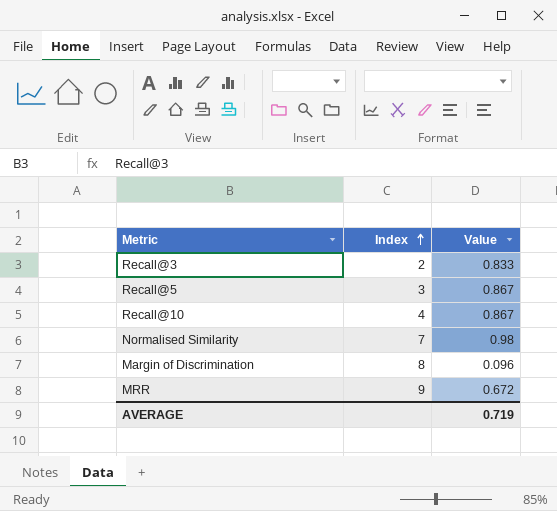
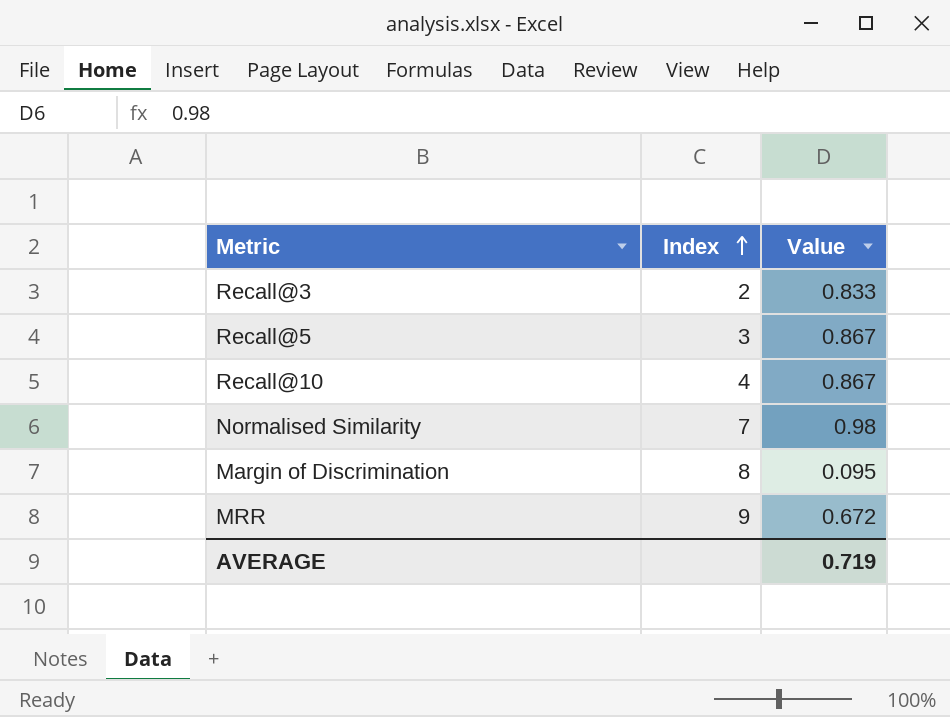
Margin of Discrimination | Value: 0.096 -> 0.095

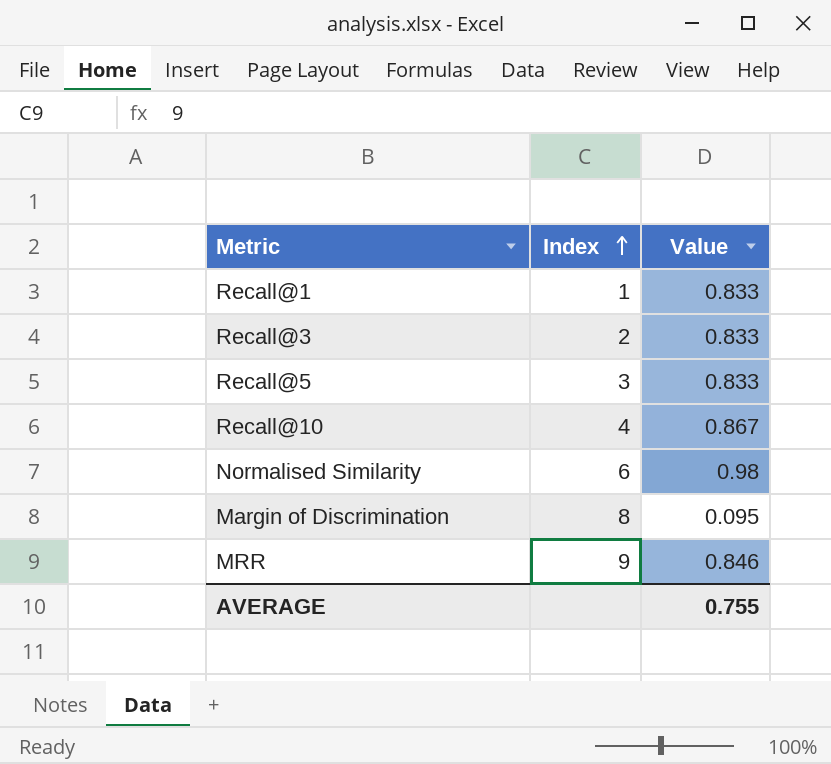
row Recall@1: none -> 1 | 0.833
Recall@5 | Value: 0.867 -> 0.833
Normalised Similarity | Index: 7 -> 6
MRR | Value: 0.672 -> 0.846
AVERAGE | Value: 0.719 -> 0.755

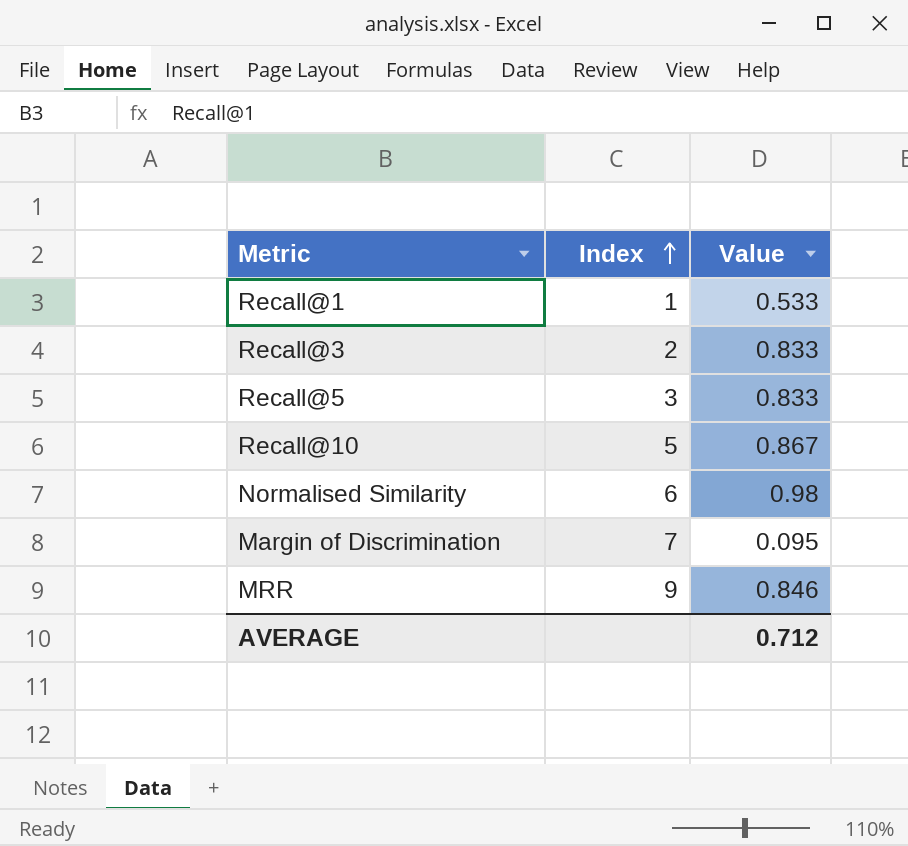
Recall@1 | Value: 0.833 -> 0.533
Recall@10 | Index: 4 -> 5
Margin of Discrimination | Index: 8 -> 7
AVERAGE | Value: 0.755 -> 0.712

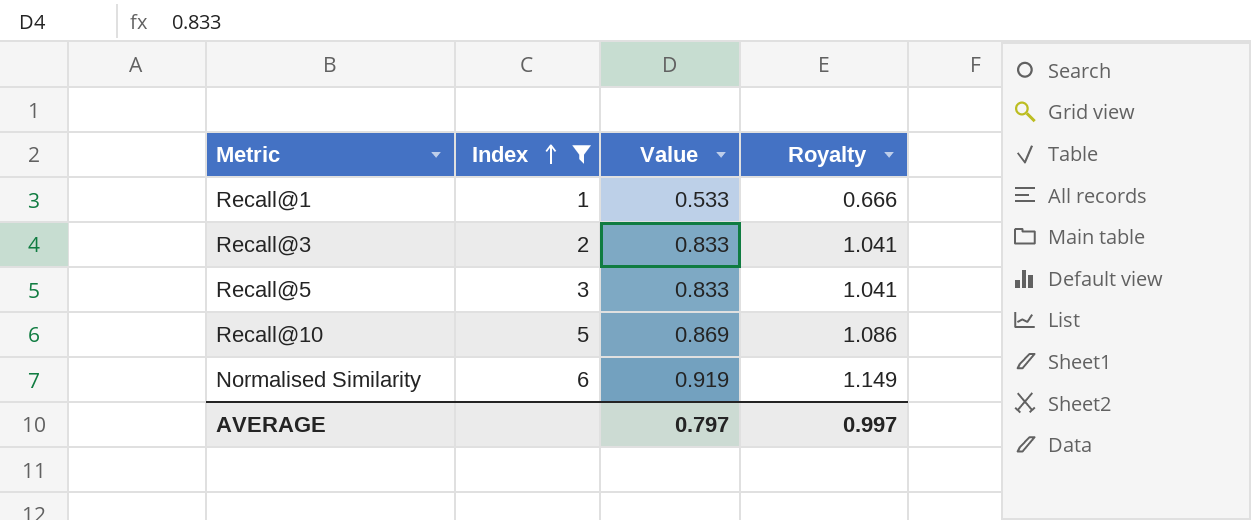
filter: none -> Index <= 6
column Royalty | formula: none -> [Value] * 1.25
Recall@10 | Value: 0.867 -> 0.869
Normalised Similarity | Value: 0.98 -> 0.919
AVERAGE | Value: 0.712 -> 0.797

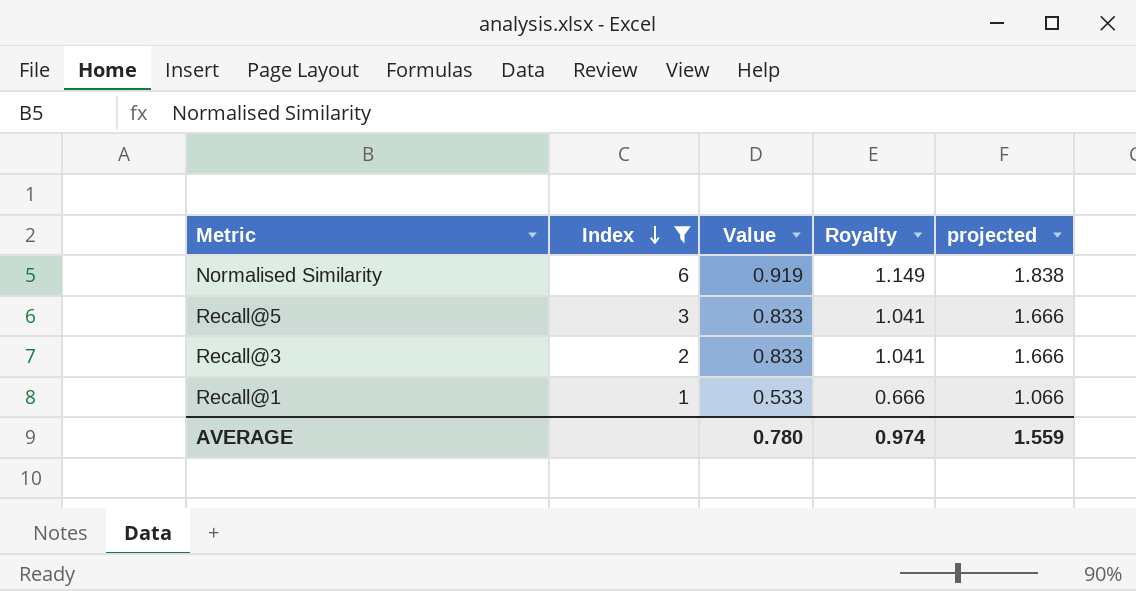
row order: Index ascending -> Index descending
column projected | formula: none -> [Value] * 2
row Recall@10: 5 | 0.869 | 1.086 -> none
AVERAGE | Value: 0.797 -> 0.780
AVERAGE | Royalty: 0.997 -> 0.974

